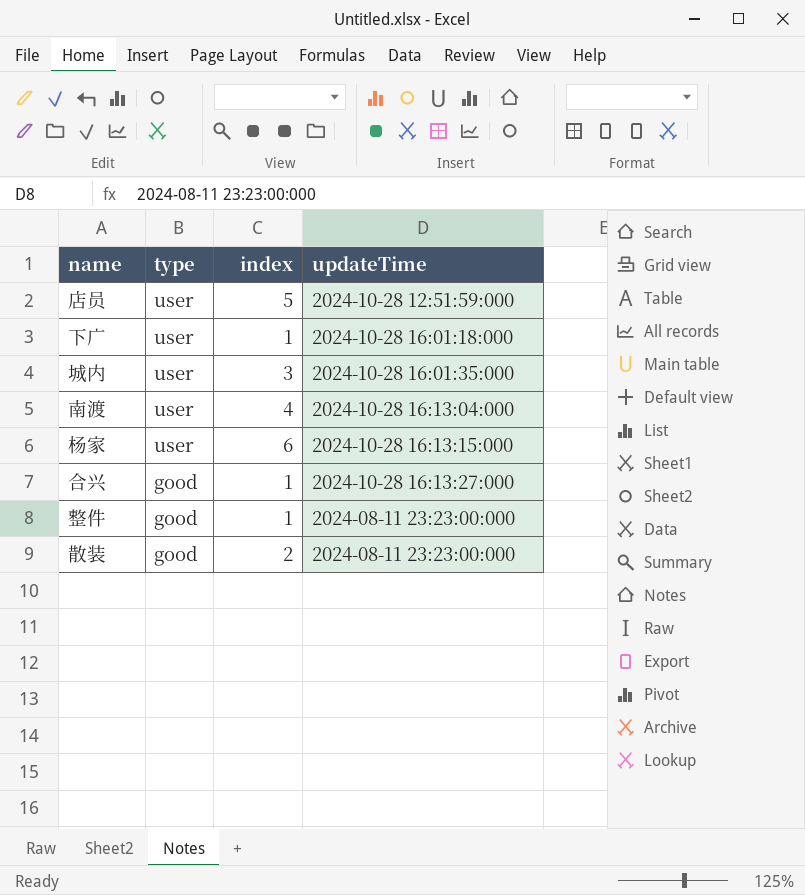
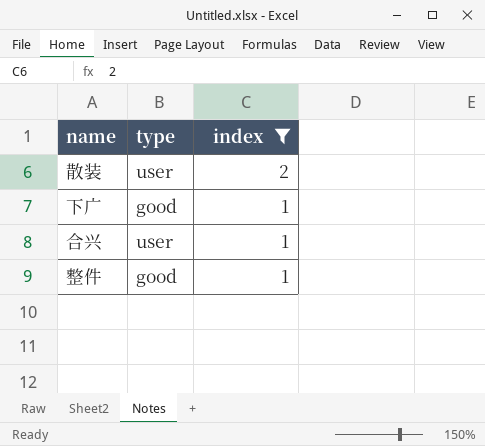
filter: none -> index <= 2
row order: type descending -> index descending
column updateTime | position: 4 -> none
散装 | type: good -> user
下广 | type: user -> good
合兴 | type: good -> user

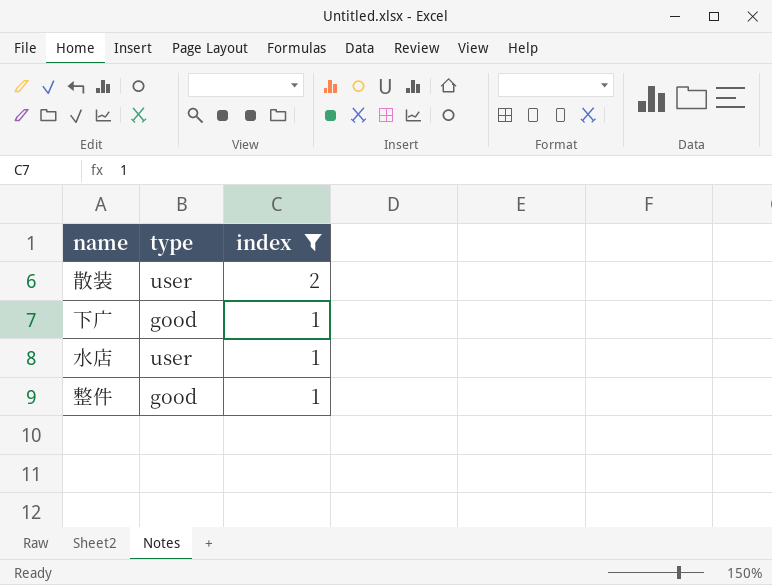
row 合兴: user | 1 -> none
row 水店: none -> user | 1

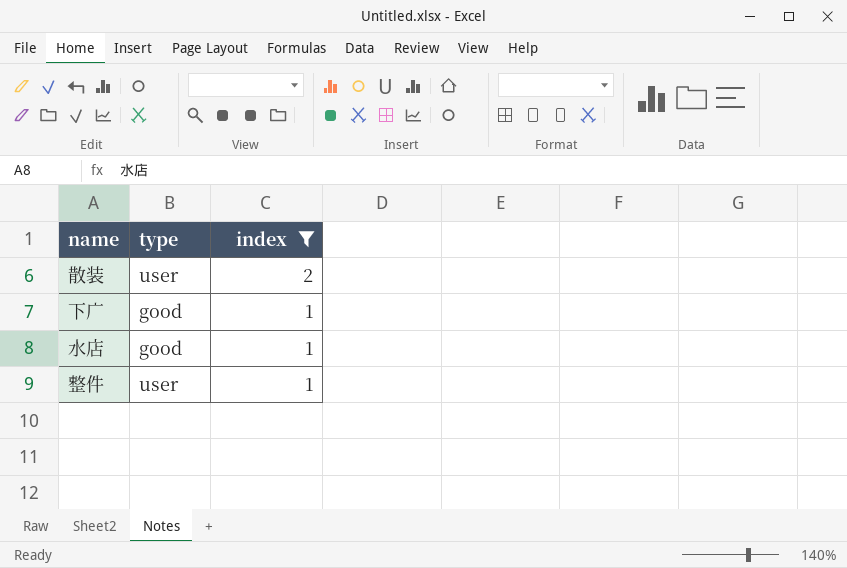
水店 | type: user -> good
整件 | type: good -> user

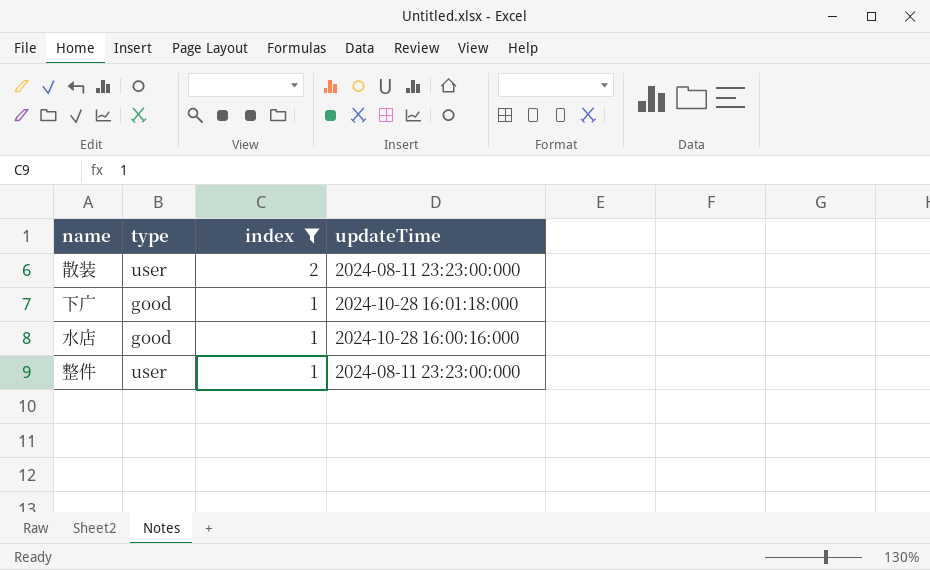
column updateTime | position: none -> 4

